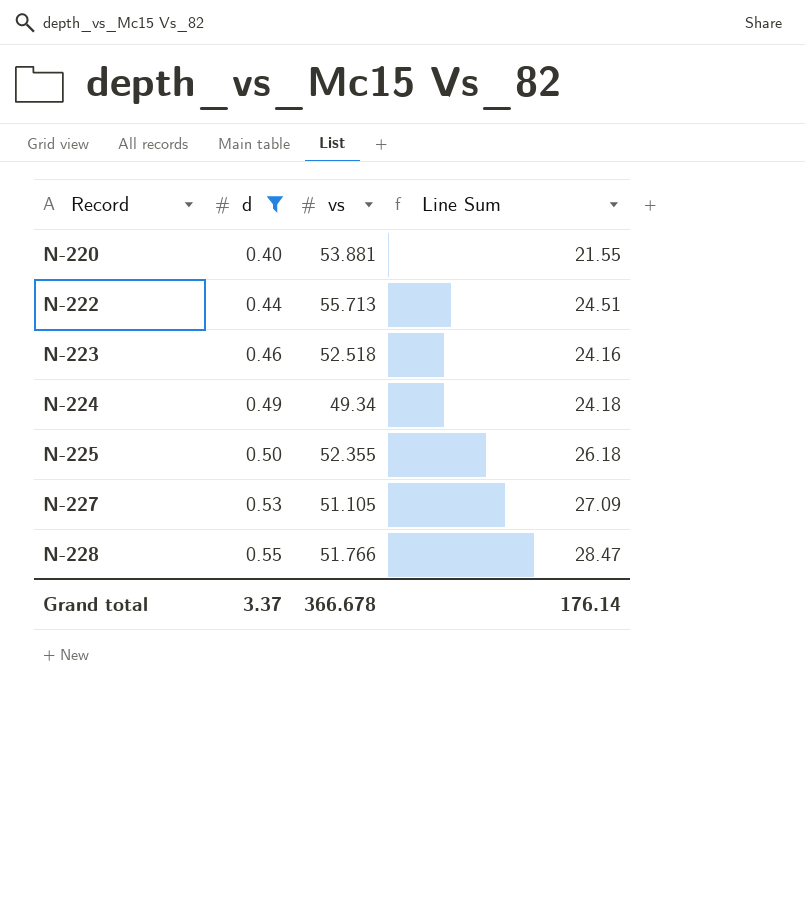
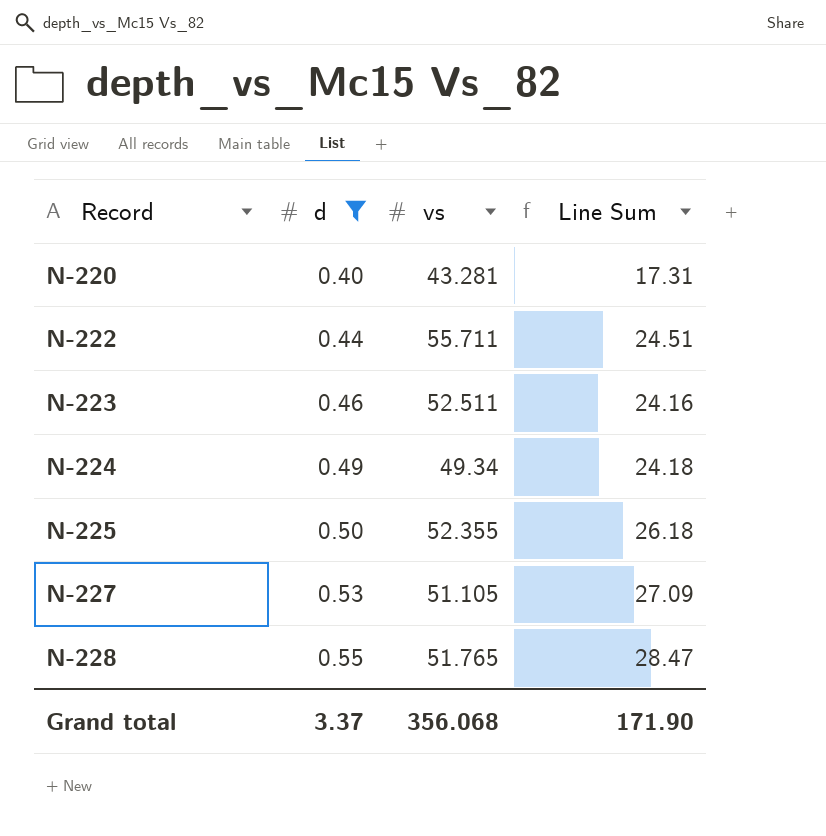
N-220 | vs: 53.881 -> 43.281
N-220 | Line Sum: 21.55 -> 17.31
N-222 | vs: 55.713 -> 55.711
N-223 | vs: 52.518 -> 52.511
N-228 | vs: 51.766 -> 51.765
Grand total | vs: 366.678 -> 356.068
Grand total | Line Sum: 176.14 -> 171.90

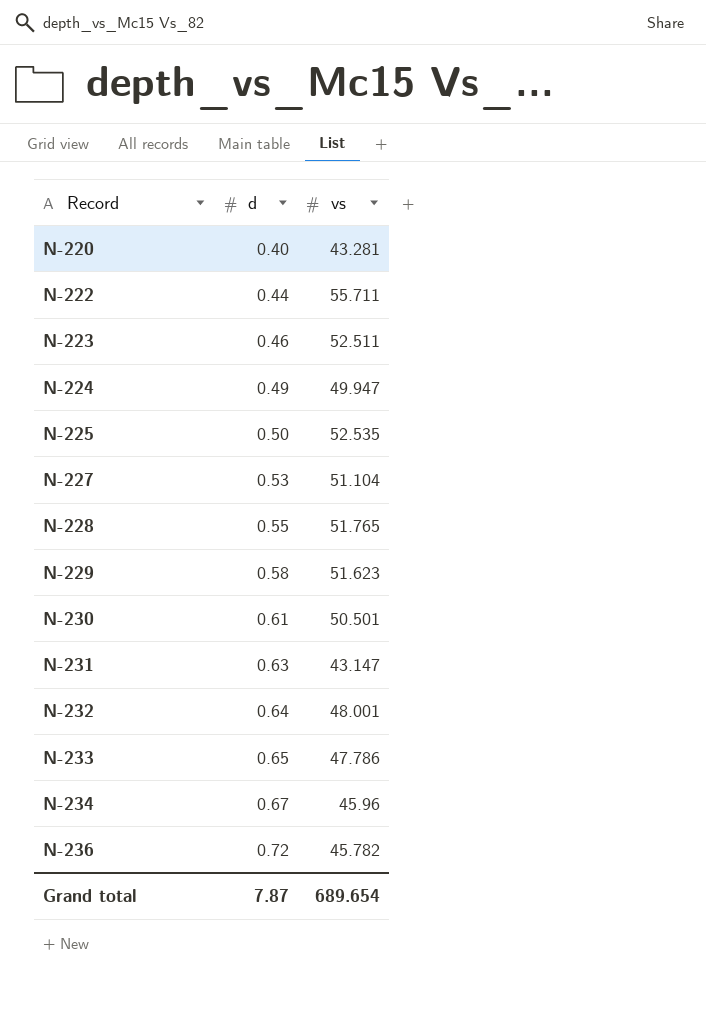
filter: d <= 0.55 -> none
column Line Sum | formula: [d] * [vs] -> none
N-224 | vs: 49.34 -> 49.947
N-225 | vs: 52.355 -> 52.535
N-227 | vs: 51.105 -> 51.104
Grand total | d: 3.37 -> 7.87
Grand total | vs: 356.068 -> 689.654

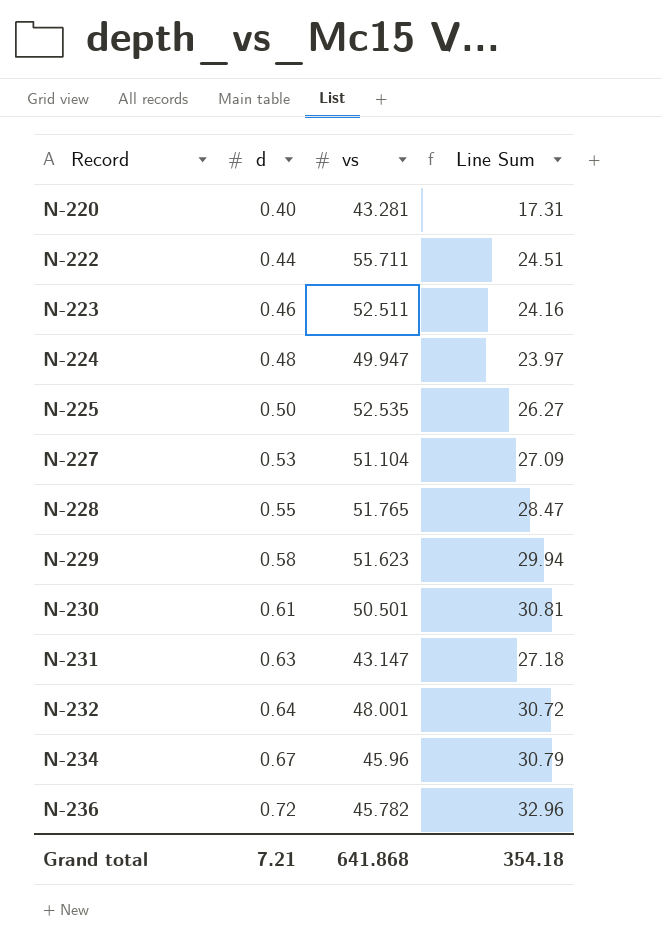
column Line Sum | formula: none -> [d] * [vs]
row N-233: 0.65 | 47.786 -> none
N-224 | d: 0.49 -> 0.48
Grand total | d: 7.87 -> 7.21
Grand total | vs: 689.654 -> 641.868

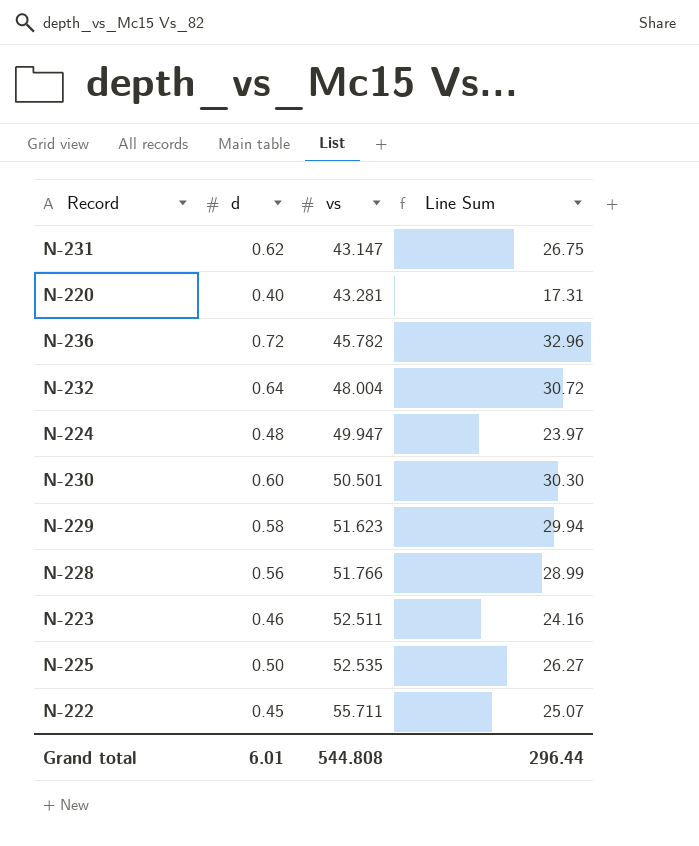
row order: Record ascending -> vs ascending
row N-227: 0.53 | 51.104 | 27.09 -> none
row N-234: 0.67 | 45.96 | 30.79 -> none
N-231 | d: 0.63 -> 0.62
N-231 | Line Sum: 27.18 -> 26.75
N-232 | vs: 48.001 -> 48.004
N-230 | d: 0.61 -> 0.60
N-230 | Line Sum: 30.81 -> 30.30
N-228 | d: 0.55 -> 0.56
N-228 | vs: 51.765 -> 51.766
N-228 | Line Sum: 28.47 -> 28.99
N-222 | d: 0.44 -> 0.45
N-222 | Line Sum: 24.51 -> 25.07
Grand total | d: 7.21 -> 6.01
Grand total | vs: 641.868 -> 544.808
Grand total | Line Sum: 354.18 -> 296.44

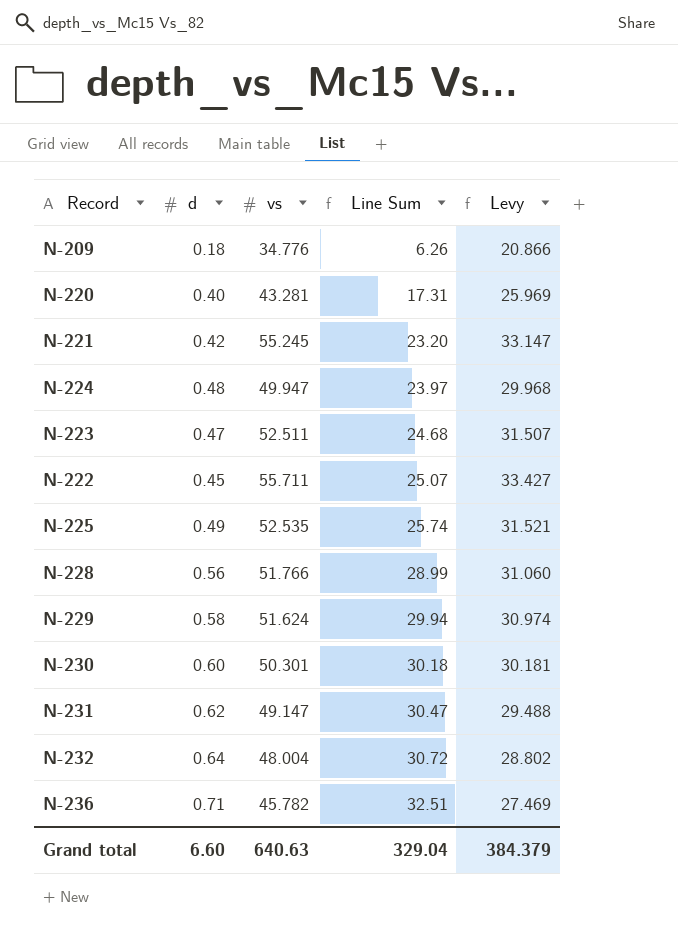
row order: vs ascending -> Line Sum ascending
column Levy | formula: none -> [vs] * 0.6
row N-209: none -> 0.18 | 34.776 | 6.26 | 20.866
row N-221: none -> 0.42 | 55.245 | 23.20 | 33.147
N-223 | d: 0.46 -> 0.47
N-223 | Line Sum: 24.16 -> 24.68
N-225 | d: 0.50 -> 0.49
N-225 | Line Sum: 26.27 -> 25.74
N-229 | vs: 51.623 -> 51.624
N-230 | vs: 50.501 -> 50.301
N-230 | Line Sum: 30.30 -> 30.18
N-231 | vs: 43.147 -> 49.147
N-231 | Line Sum: 26.75 -> 30.47
N-236 | d: 0.72 -> 0.71
N-236 | Line Sum: 32.96 -> 32.51
Grand total | d: 6.01 -> 6.60
Grand total | vs: 544.808 -> 640.63
Grand total | Line Sum: 296.44 -> 329.04

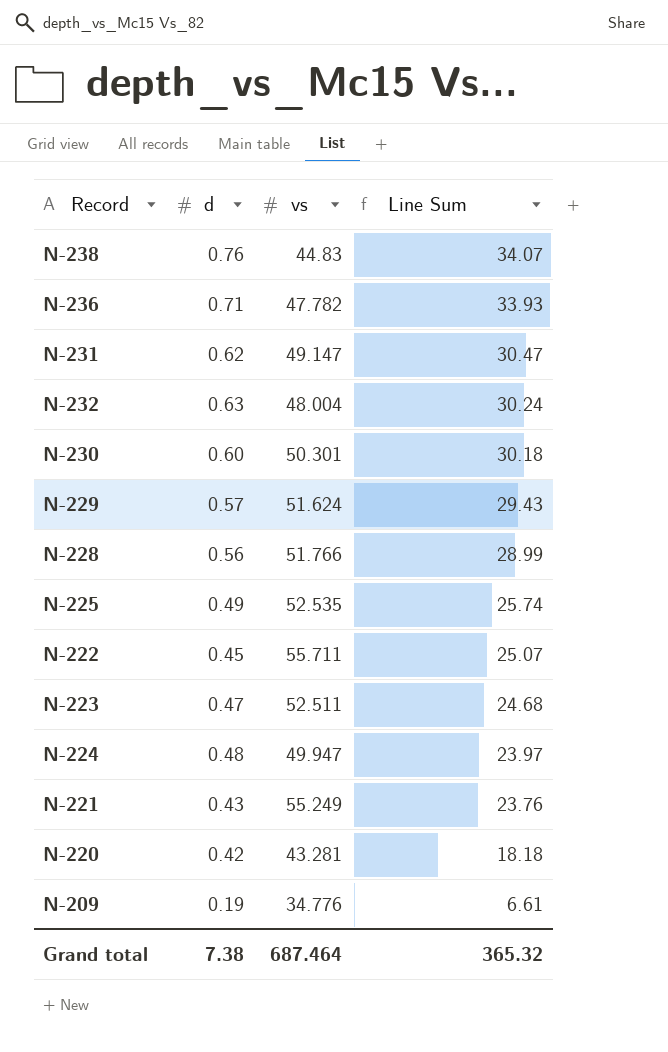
row order: Line Sum ascending -> Line Sum descending
column Levy | formula: [vs] * 0.6 -> none
row N-238: none -> 0.76 | 44.83 | 34.07
N-236 | vs: 45.782 -> 47.782
N-236 | Line Sum: 32.51 -> 33.93
N-232 | d: 0.64 -> 0.63
N-232 | Line Sum: 30.72 -> 30.24
N-229 | d: 0.58 -> 0.57
N-229 | Line Sum: 29.94 -> 29.43
N-221 | d: 0.42 -> 0.43
N-221 | vs: 55.245 -> 55.249
N-221 | Line Sum: 23.20 -> 23.76
N-220 | d: 0.40 -> 0.42
N-220 | Line Sum: 17.31 -> 18.18
N-209 | d: 0.18 -> 0.19
N-209 | Line Sum: 6.26 -> 6.61
Grand total | d: 6.60 -> 7.38
Grand total | vs: 640.63 -> 687.464
Grand total | Line Sum: 329.04 -> 365.32

